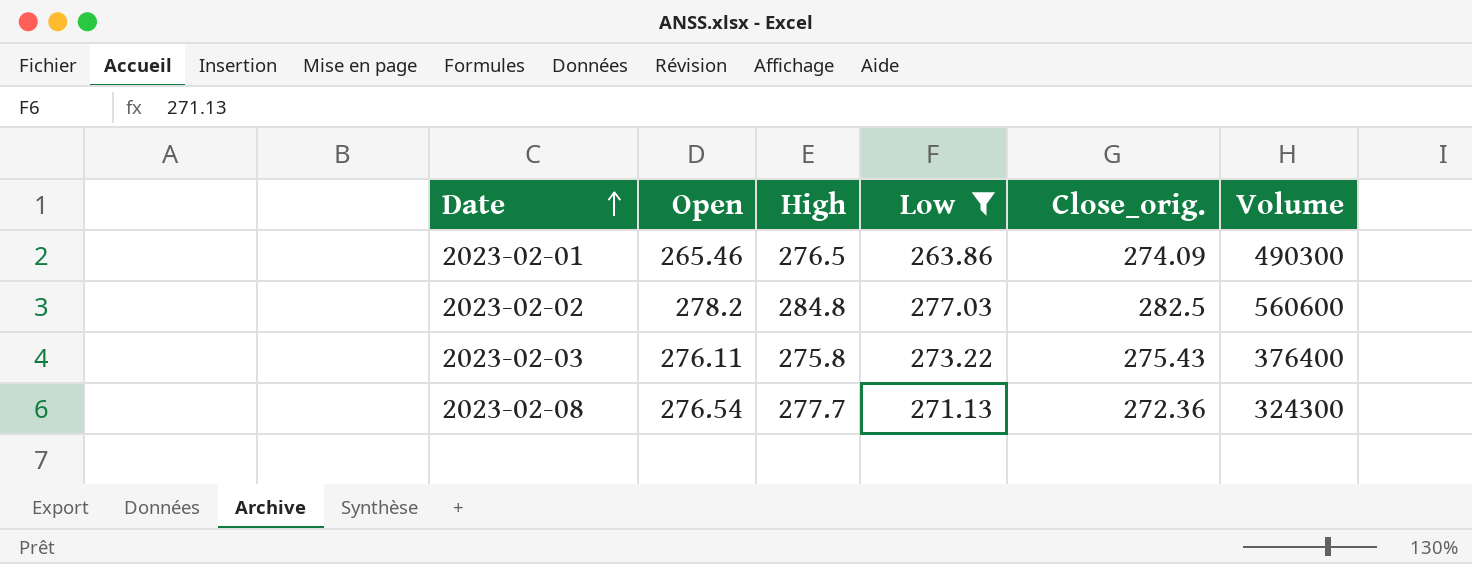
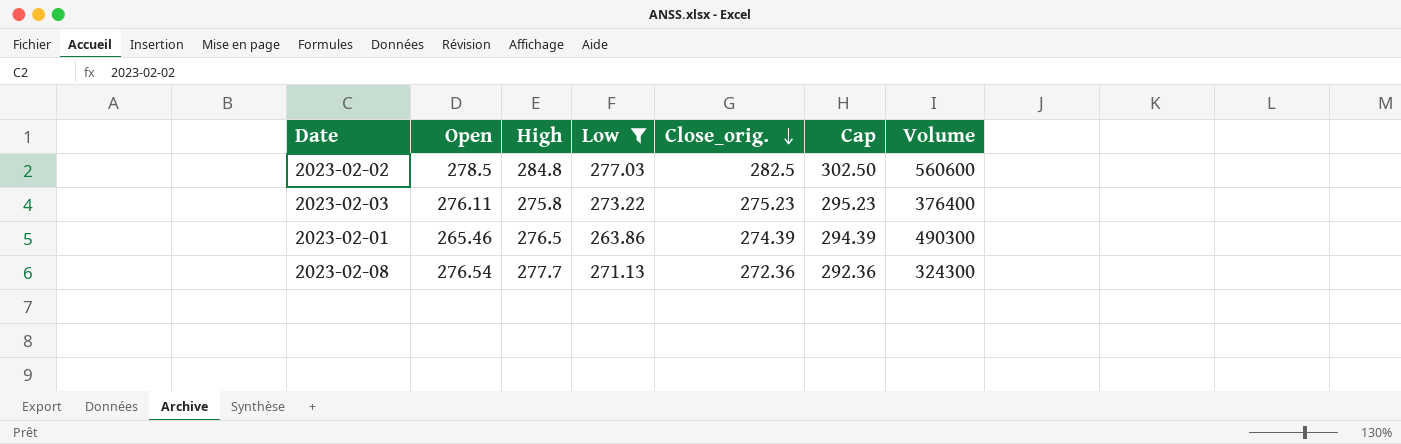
row order: Date ascending -> Close_orig. descending
column Cap | formula: none -> [Close_orig.] + 20
2023-02-02 | Open: 278.2 -> 278.5
2023-02-03 | Close_orig.: 275.43 -> 275.23
2023-02-01 | Close_orig.: 274.09 -> 274.39

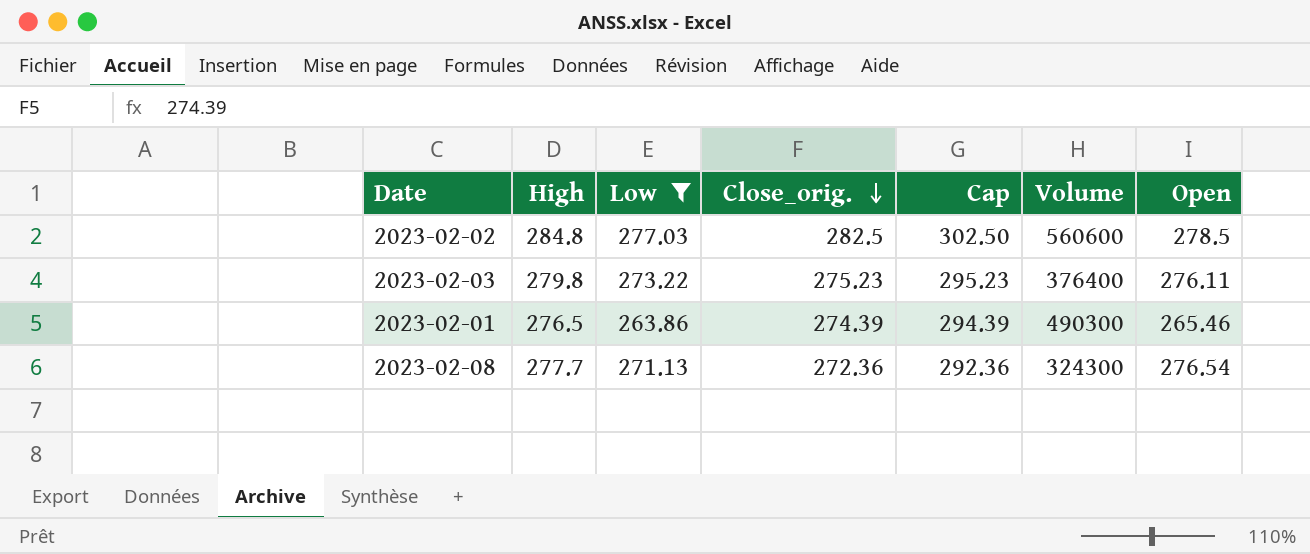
column Open | position: 2 -> 7
2023-02-03 | High: 275.8 -> 279.8

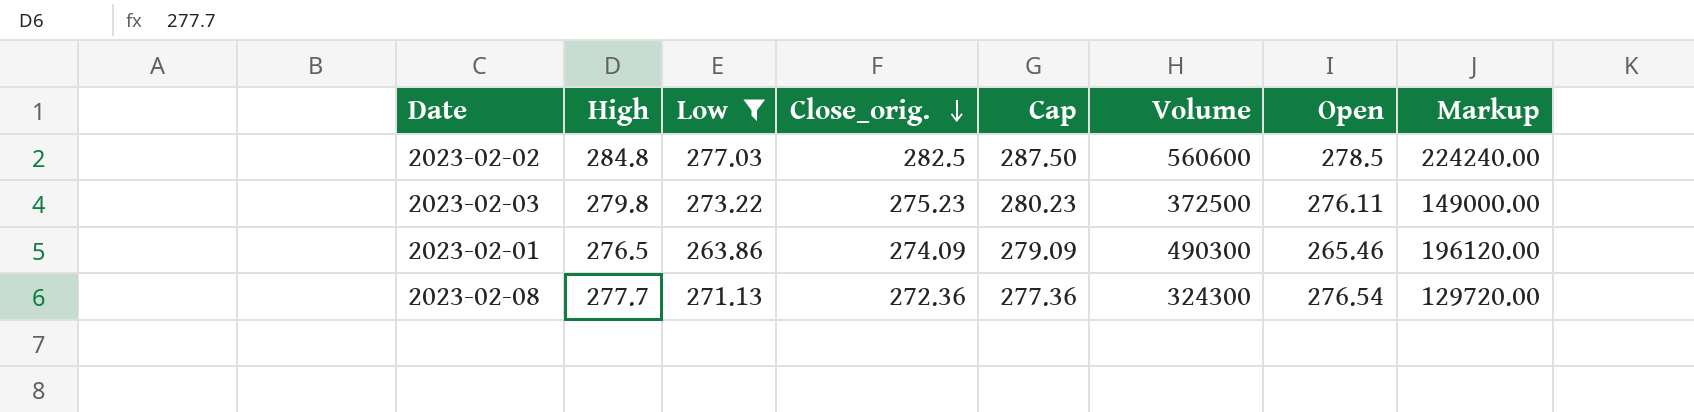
column Cap | formula: [Close_orig.] + 20 -> [Close_orig.] + 5
column Markup | formula: none -> [Volume] * 0.4
2023-02-03 | Volume: 376400 -> 372500
2023-02-01 | Close_orig.: 274.39 -> 274.09

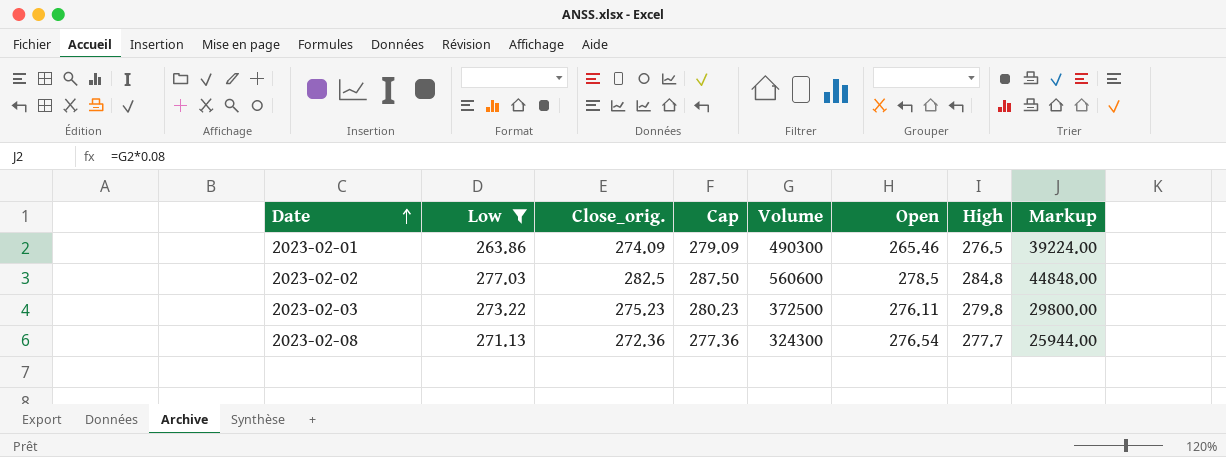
row order: Close_orig. descending -> Date ascending
column High | position: 2 -> 7
column Markup | formula: [Volume] * 0.4 -> [Volume] * 0.08

